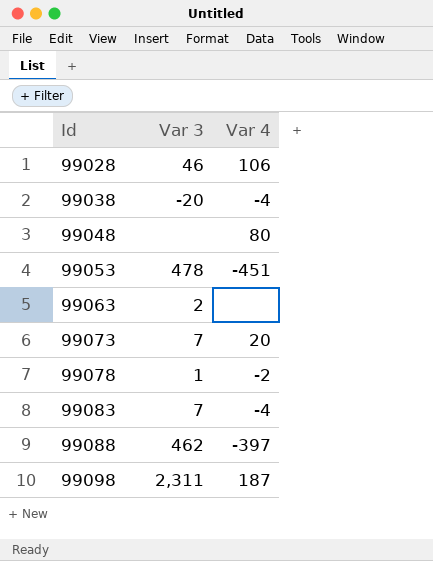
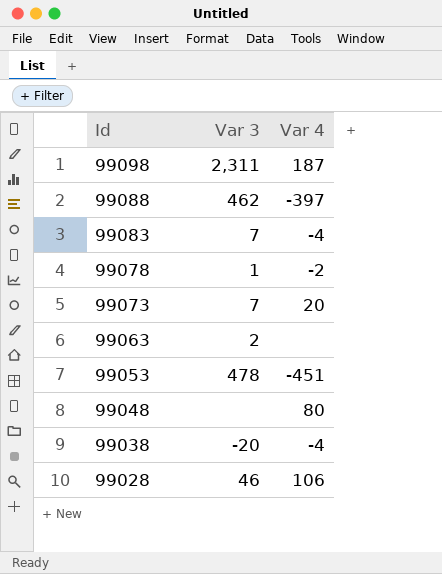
row order: Id ascending -> Id descending

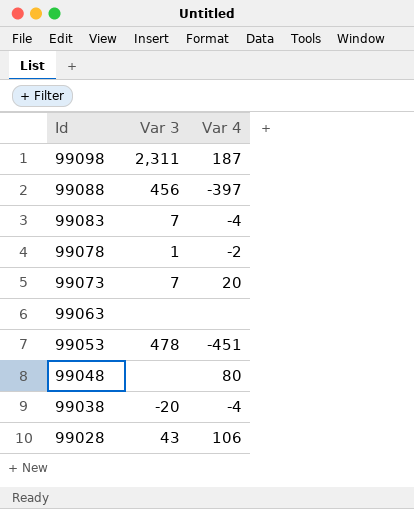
99088 | Var 3: 462 -> 456
99063 | Var 3: 2 -> none
99028 | Var 3: 46 -> 43

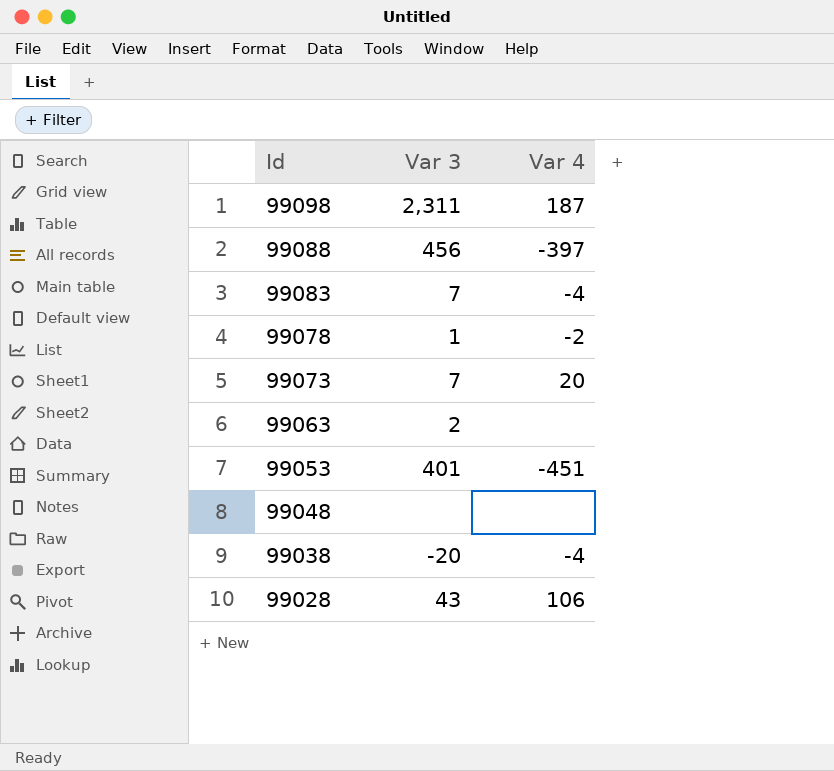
99063 | Var 3: none -> 2
99053 | Var 3: 478 -> 401
99048 | Var 4: 80 -> none

